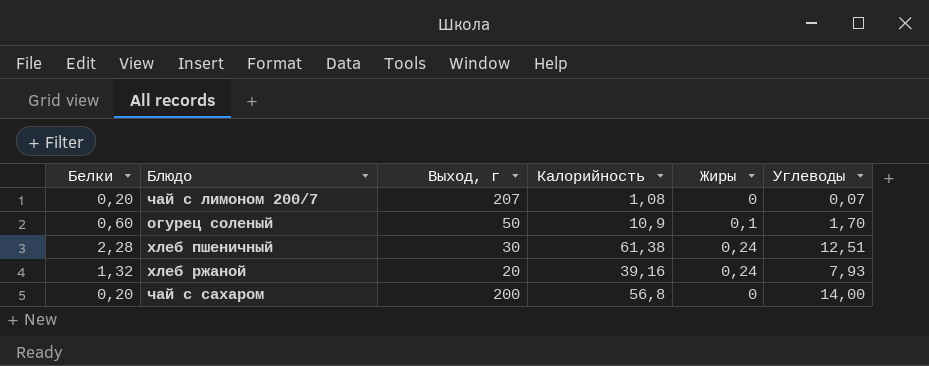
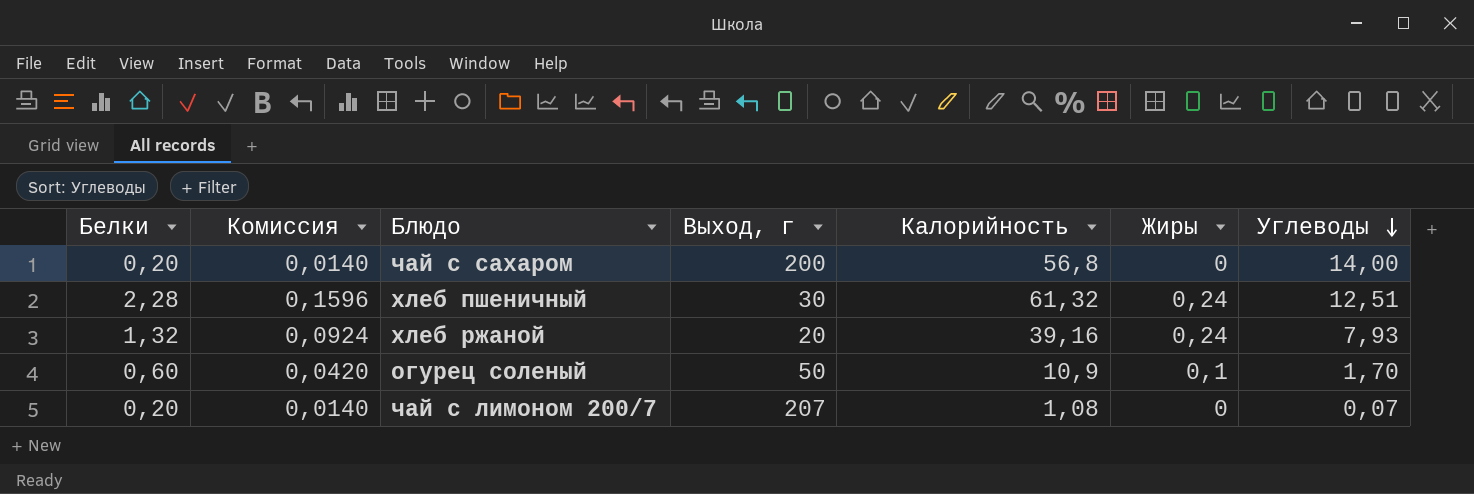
row order: none -> Углеводы descending
column Комиссия | formula: none -> [Белки] * 0,07
хлеб пшеничный | Калорийность: 61,38 -> 61,32

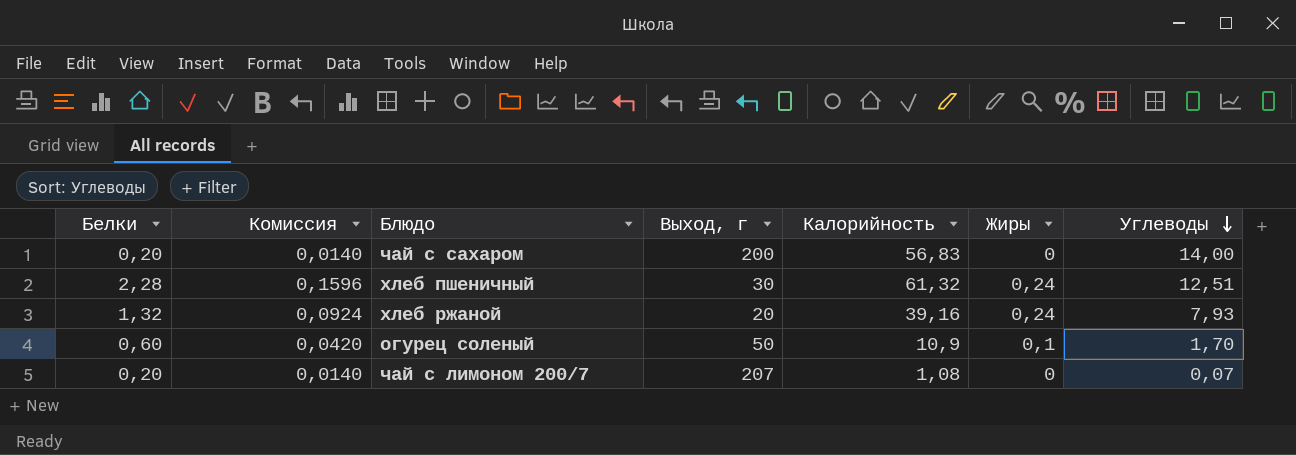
чай с сахаром | Калорийность: 56,8 -> 56,83

